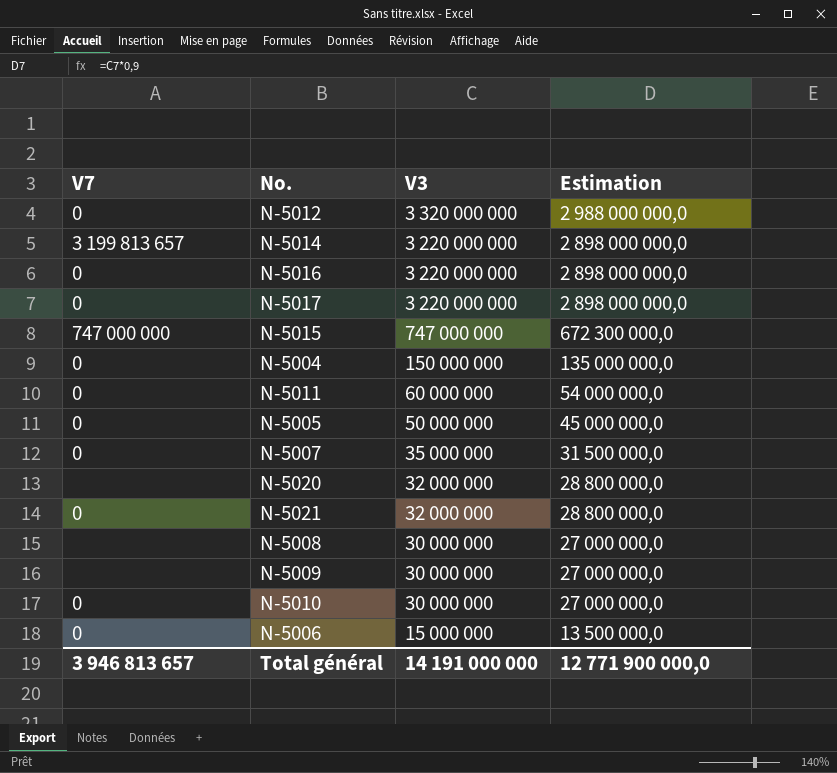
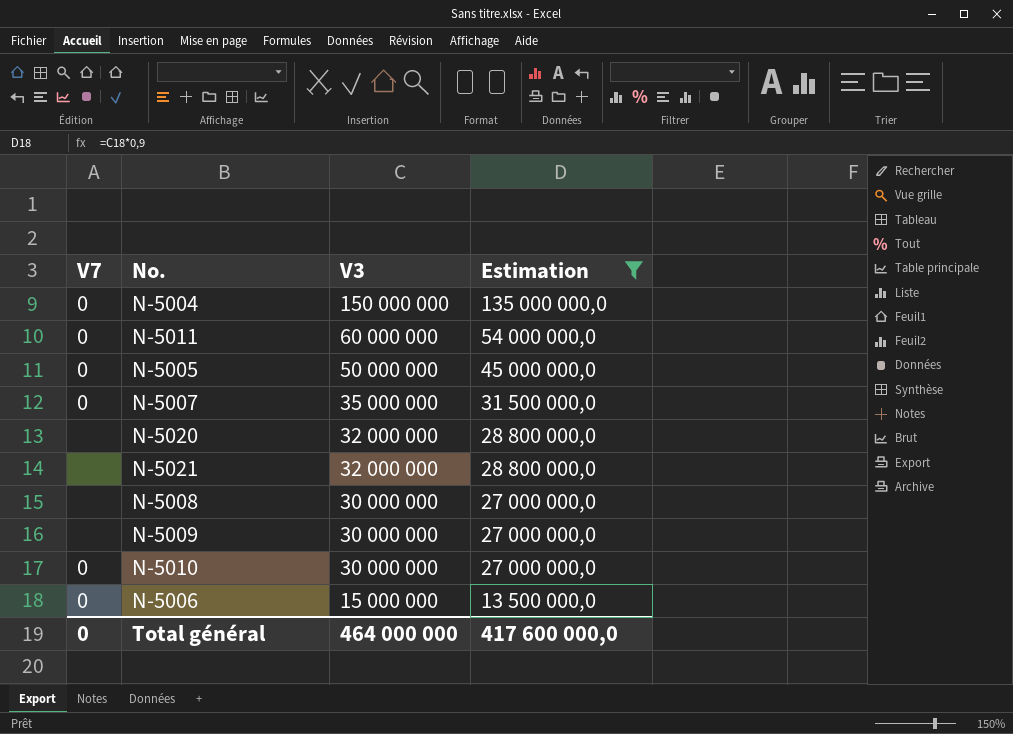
filter: none -> Estimation <= 135 000 000,0
N-5021 | V7: 0 -> none
Total général | V7: 3 946 813 657 -> 0
Total général | V3: 14 191 000 000 -> 464 000 000
Total général | Estimation: 12 771 900 000,0 -> 417 600 000,0

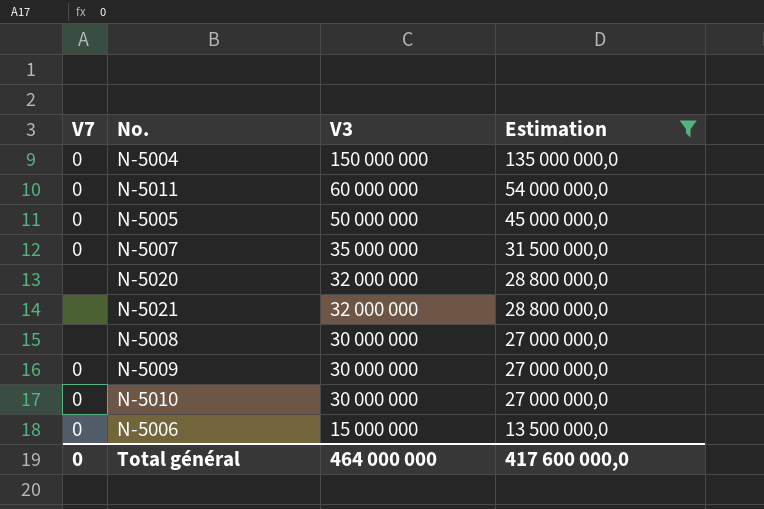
N-5009 | V7: none -> 0

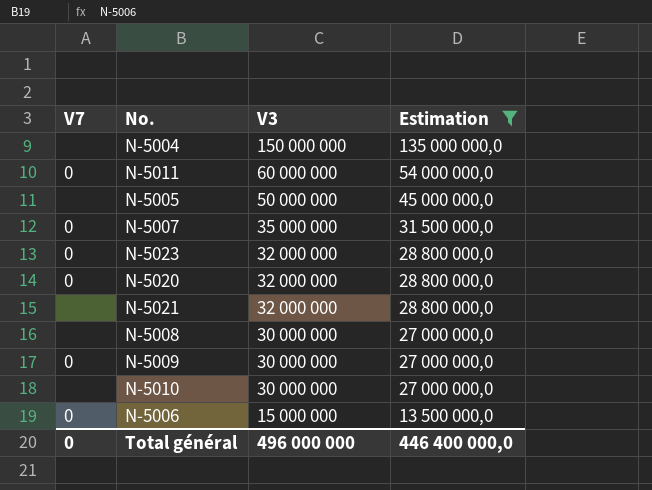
N-5004 | V7: 0 -> none
N-5005 | V7: 0 -> none
row N-5023: none -> 0 | 32 000 000 | 28 800 000,0
N-5020 | V7: none -> 0
N-5010 | V7: 0 -> none
Total général | V3: 464 000 000 -> 496 000 000
Total général | Estimation: 417 600 000,0 -> 446 400 000,0

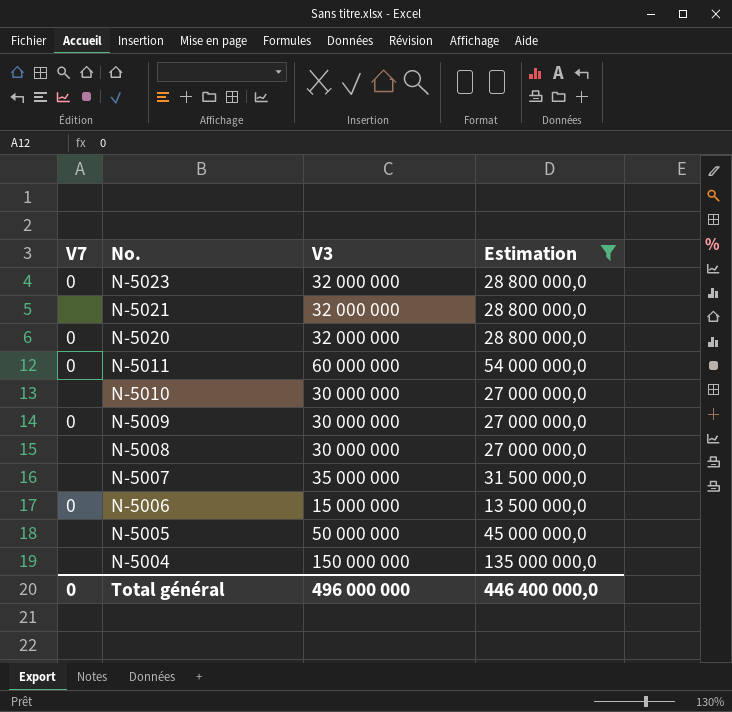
row order: V3 descending -> No. descending
N-5007 | V7: 0 -> none

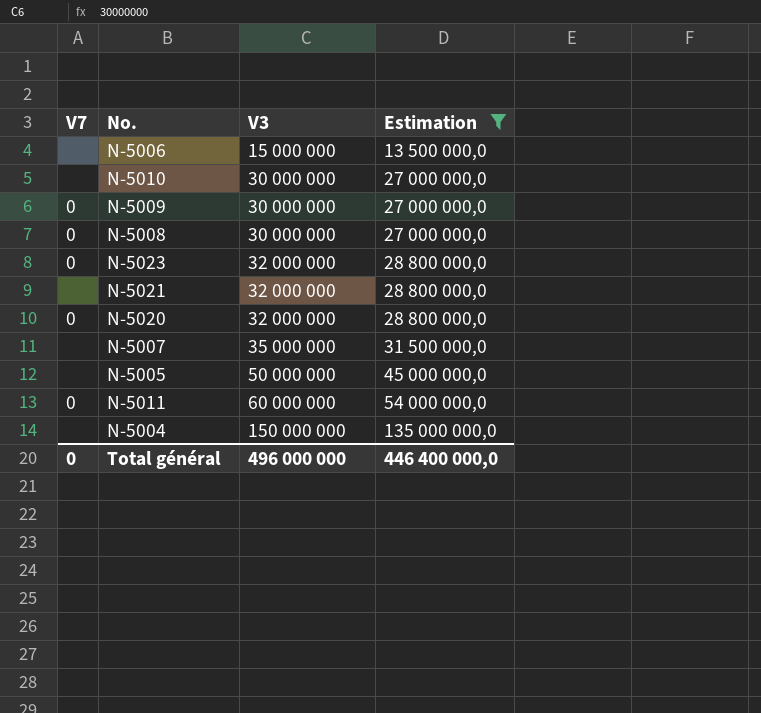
row order: No. descending -> V3 ascending
N-5006 | V7: 0 -> none
N-5008 | V7: none -> 0

